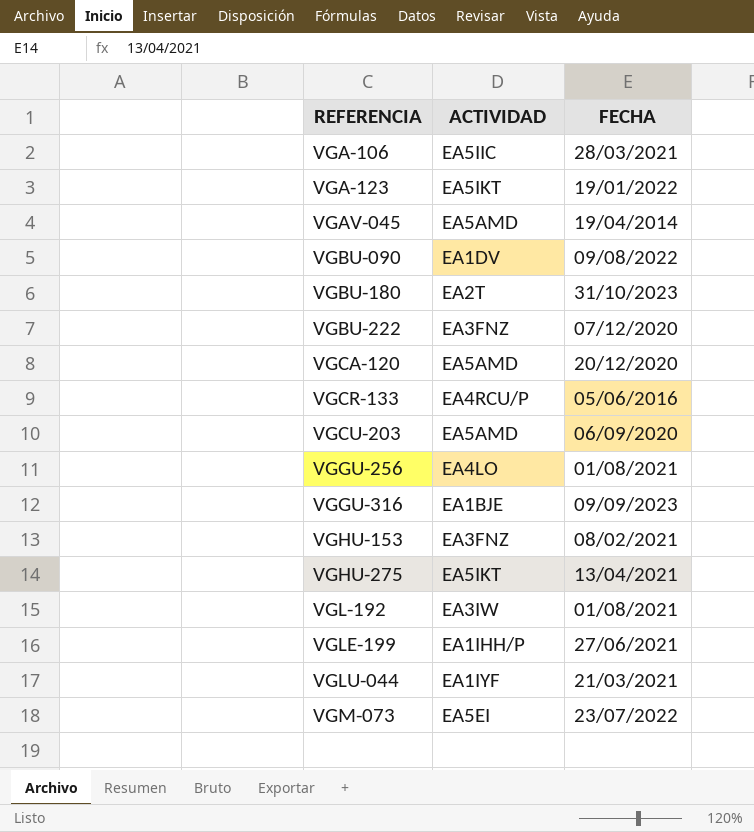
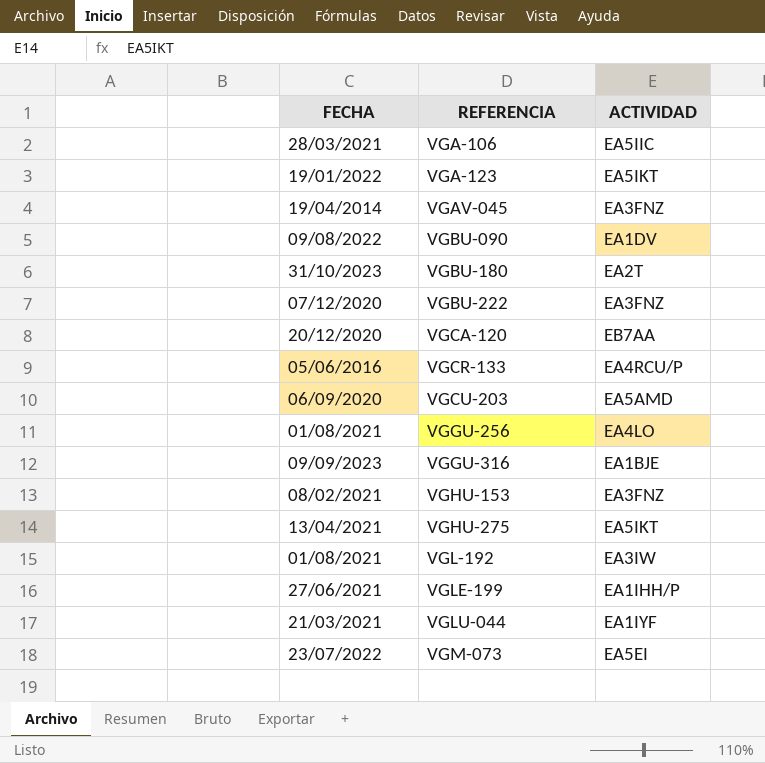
column FECHA | position: 3 -> 1
VGAV-045 | ACTIVIDAD: EA5AMD -> EA3FNZ
VGCA-120 | ACTIVIDAD: EA5AMD -> EB7AA

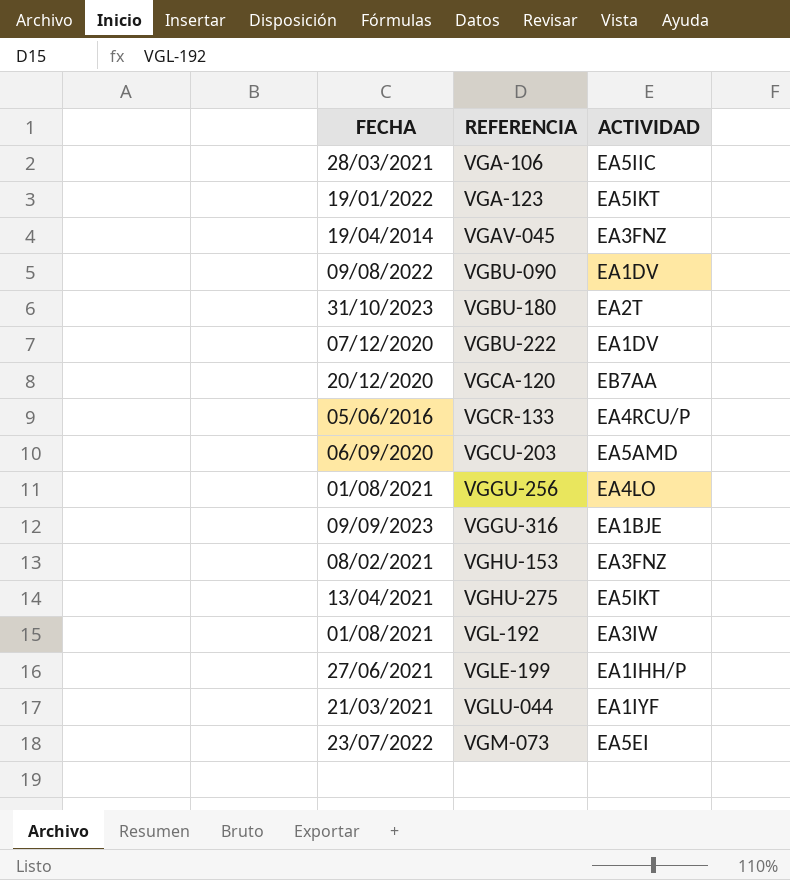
VGBU-222 | ACTIVIDAD: EA3FNZ -> EA1DV

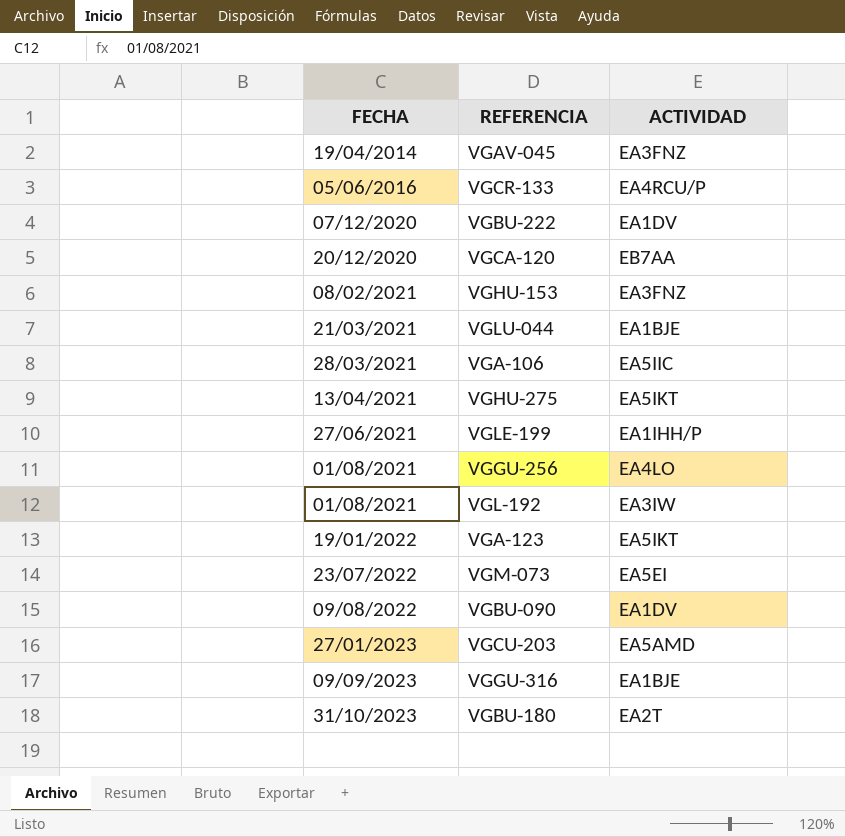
row order: REFERENCIA ascending -> FECHA ascending
VGLU-044 | ACTIVIDAD: EA1IYF -> EA1BJE
VGCU-203 | FECHA: 06/09/2020 -> 27/01/2023

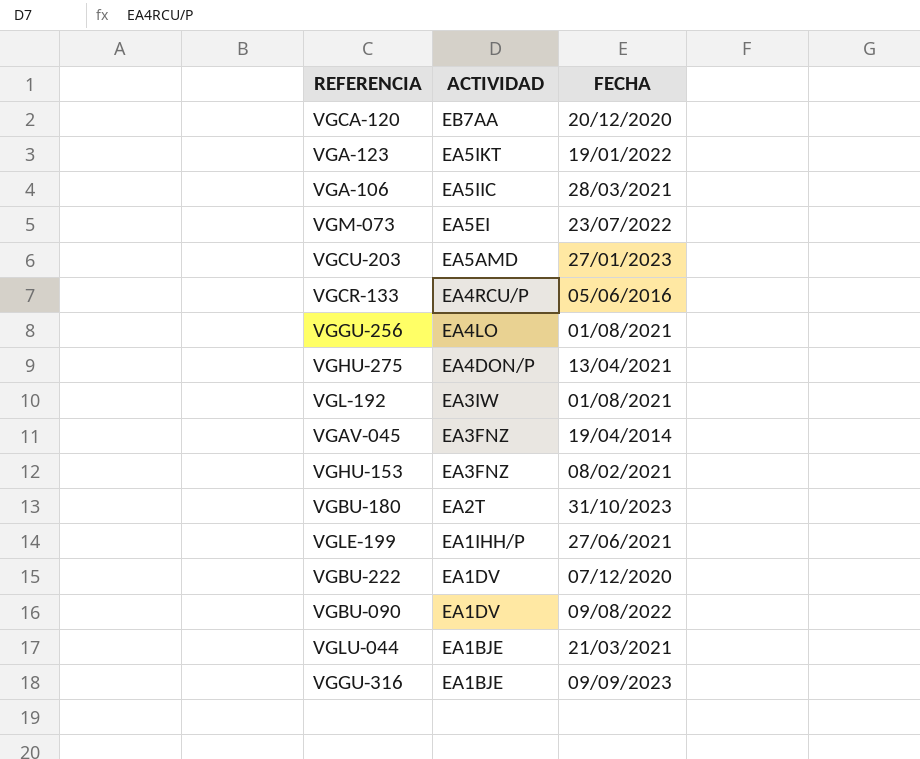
row order: FECHA ascending -> ACTIVIDAD descending
column FECHA | position: 1 -> 3
VGHU-275 | ACTIVIDAD: EA5IKT -> EA4DON/P

